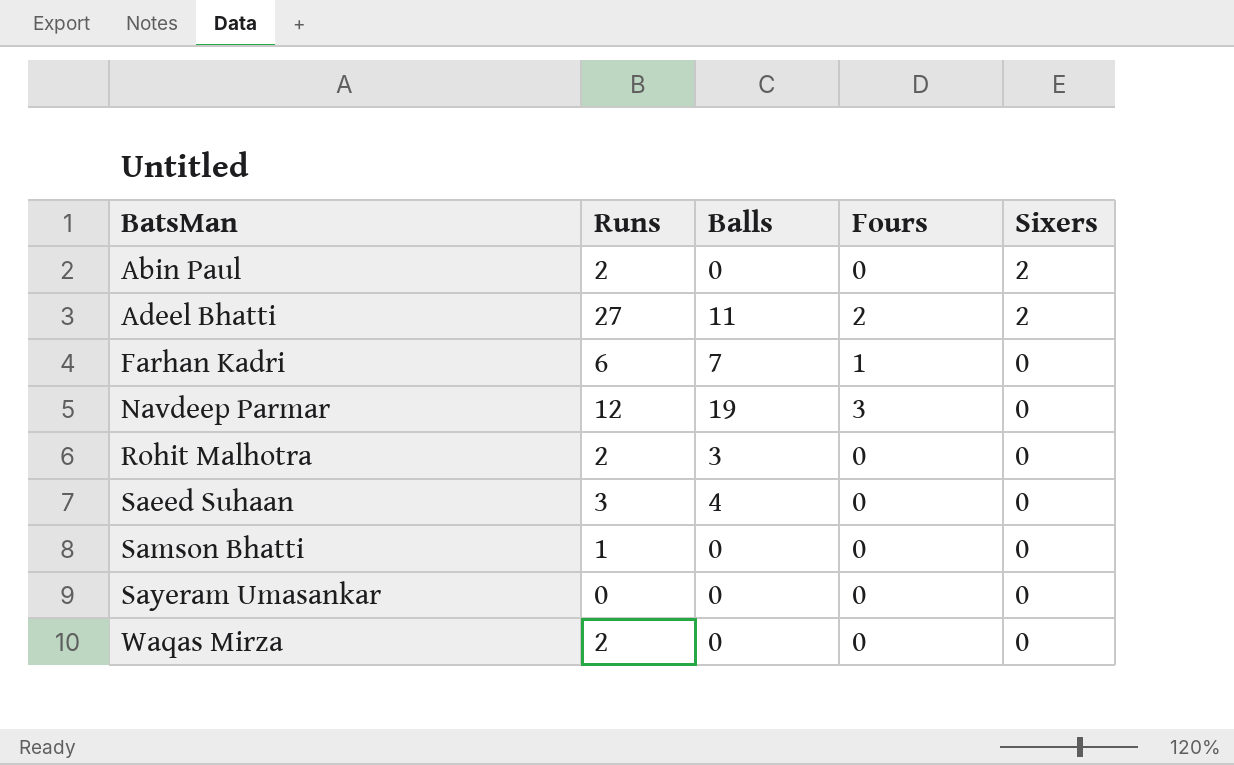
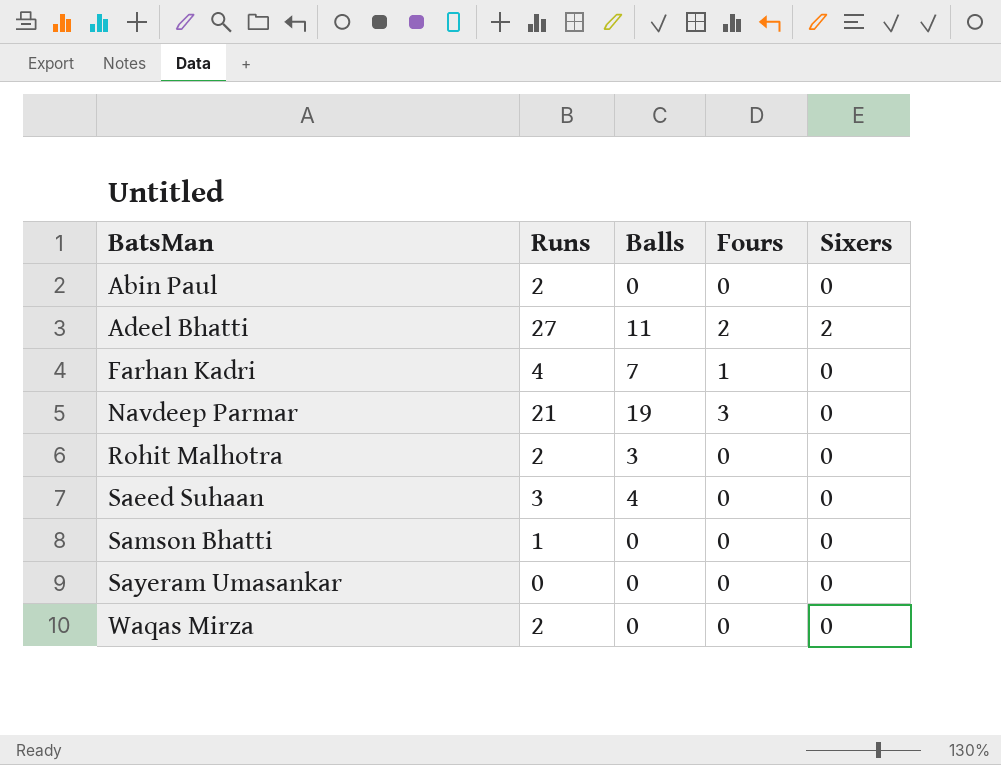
Abin Paul | Sixers: 2 -> 0
Farhan Kadri | Runs: 6 -> 4
Navdeep Parmar | Runs: 12 -> 21

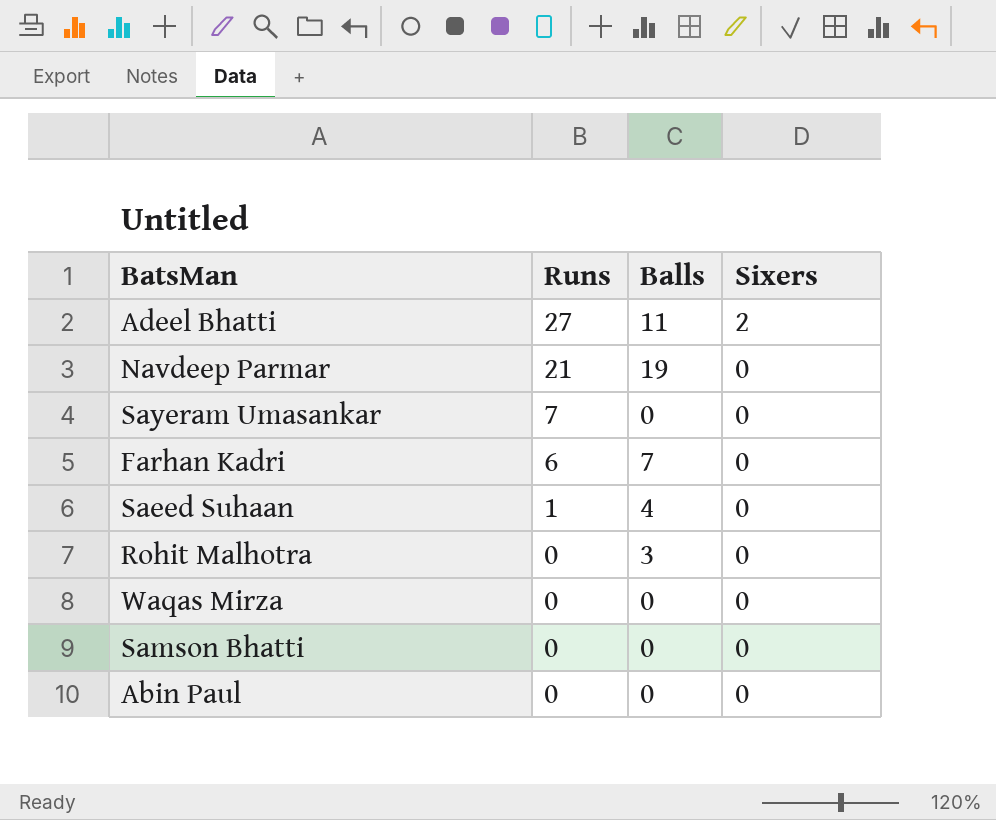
row order: BatsMan ascending -> Runs descending
column Fours | position: 4 -> none
Sayeram Umasankar | Runs: 0 -> 7
Farhan Kadri | Runs: 4 -> 6
Saeed Suhaan | Runs: 3 -> 1
Rohit Malhotra | Runs: 2 -> 0
Waqas Mirza | Runs: 2 -> 0
Samson Bhatti | Runs: 1 -> 0
Abin Paul | Runs: 2 -> 0

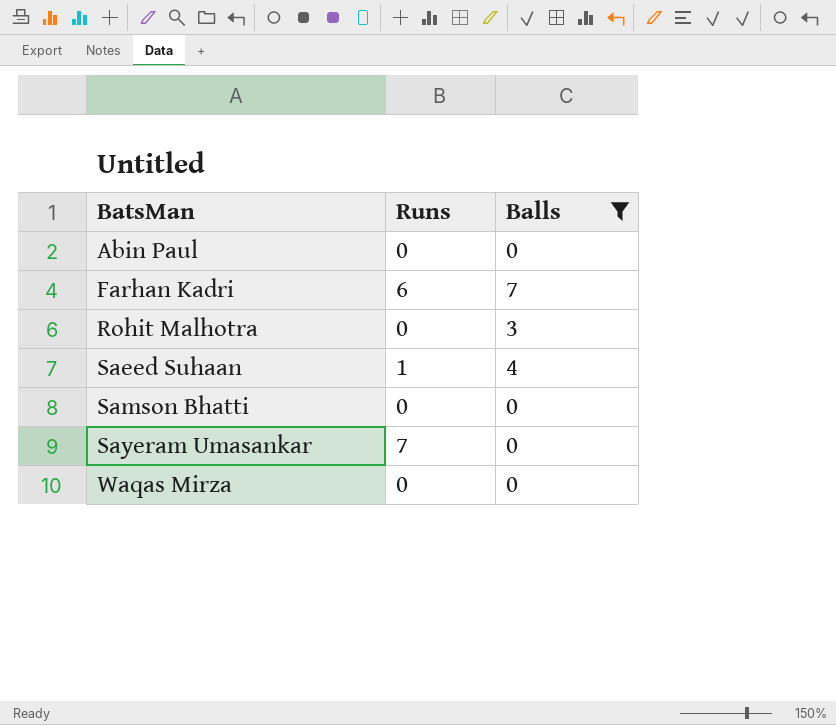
filter: none -> Balls <= 7
row order: Runs descending -> BatsMan ascending
column Sixers | position: 4 -> none

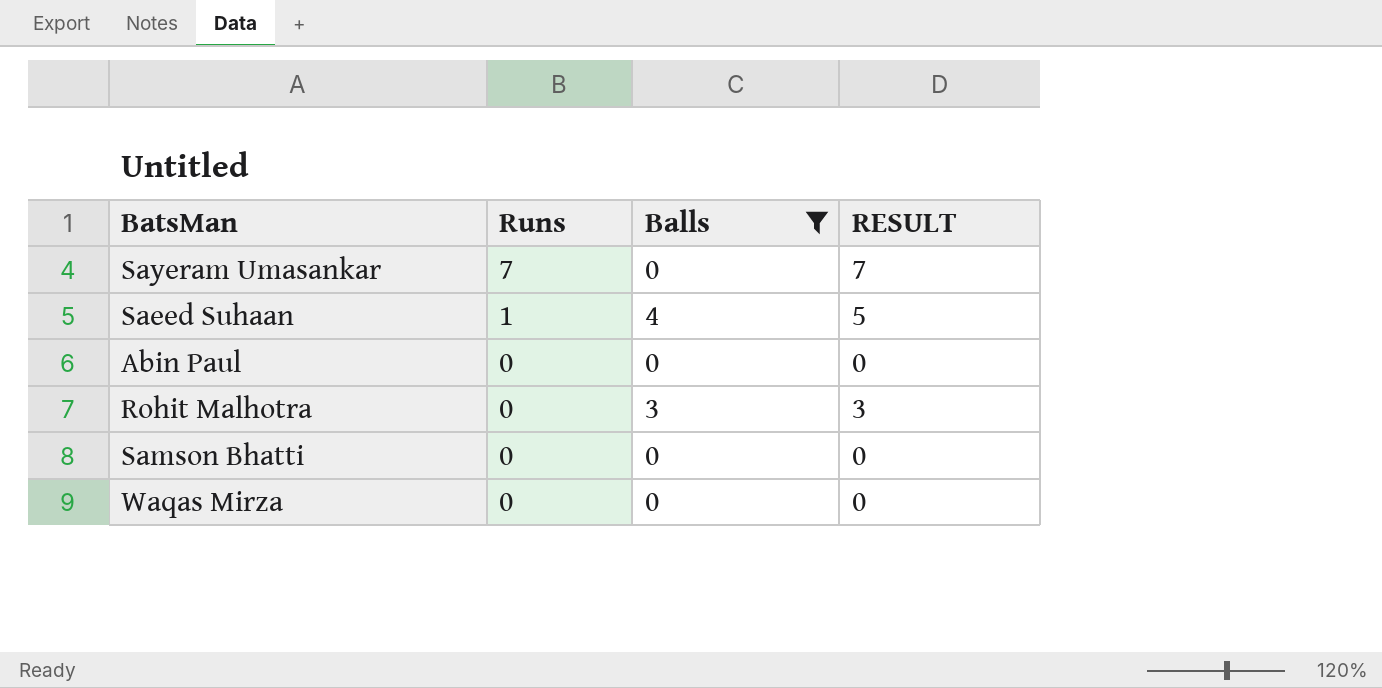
row order: BatsMan ascending -> Runs descending
column RESULT | formula: none -> [Runs] + [Balls]
row Farhan Kadri: 6 | 7 -> none

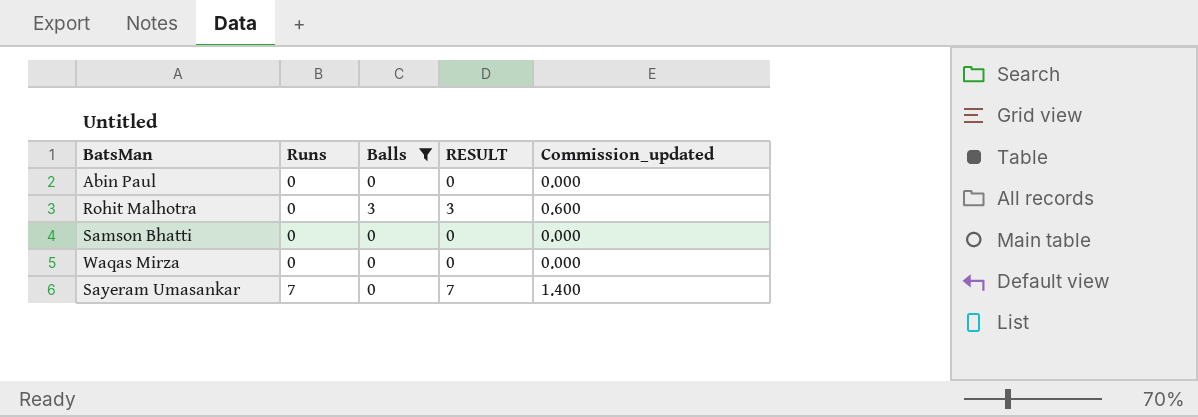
row order: Runs descending -> Runs ascending
column Commission_updated | formula: none -> [RESULT] * 0.2
row Saeed Suhaan: 1 | 4 | 5 -> none

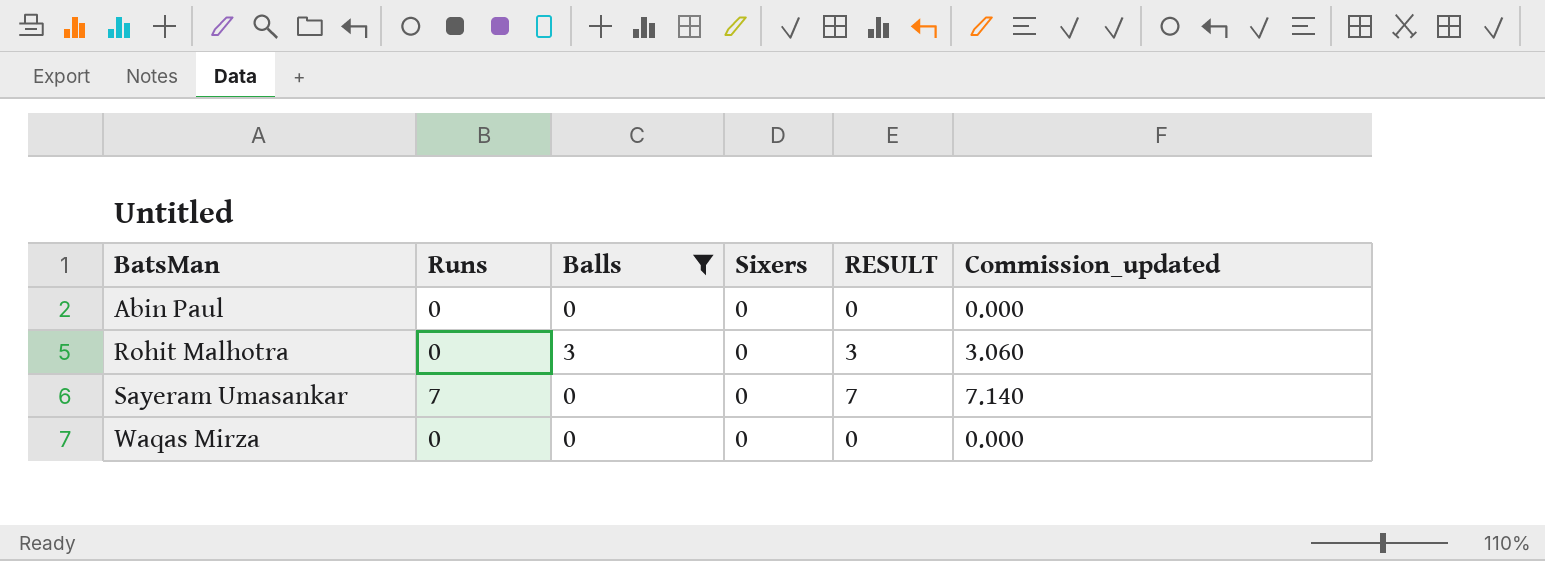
row order: Runs ascending -> BatsMan ascending
column Sixers | position: none -> 4
column Commission_updated | formula: [RESULT] * 0.2 -> [RESULT] * 1.02
row Samson Bhatti: 0 | 0 | 0 | 0.000 -> none

